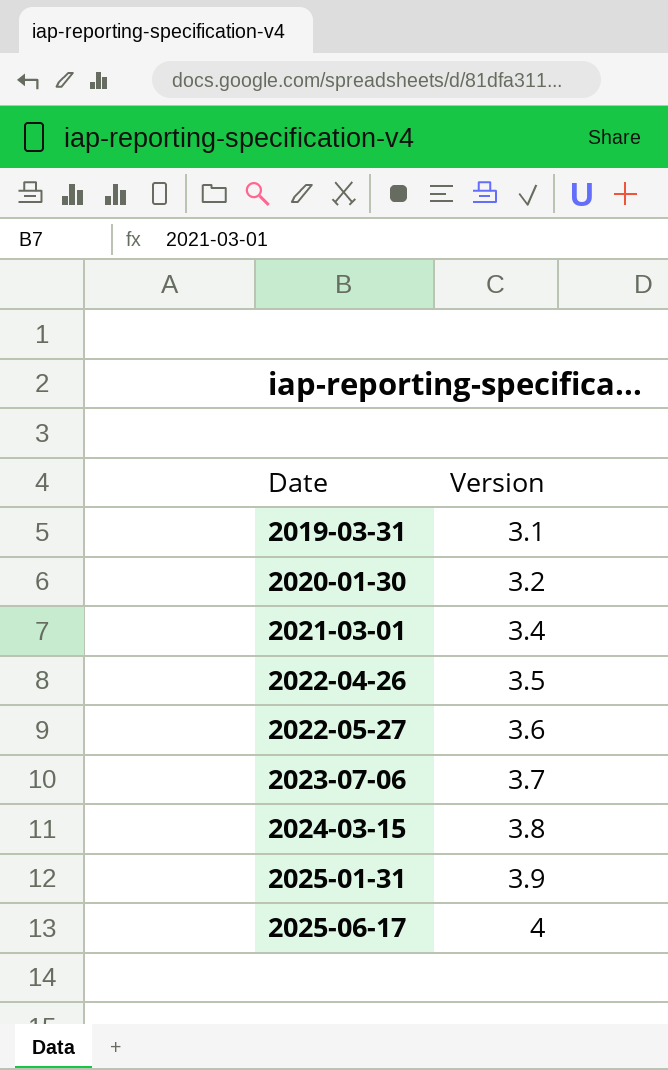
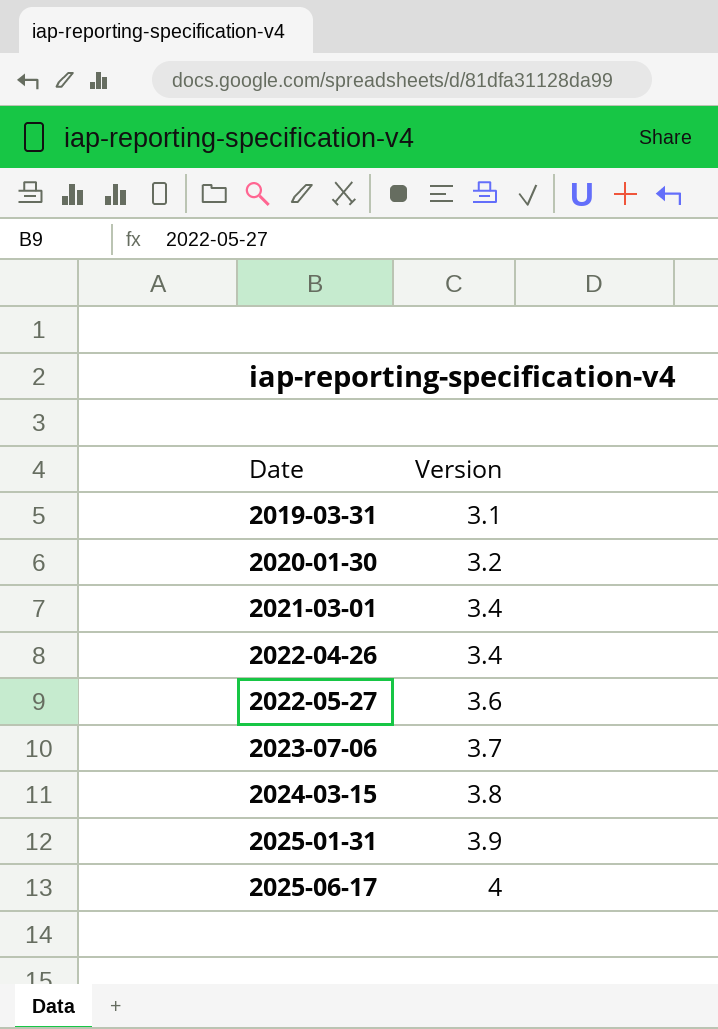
2022-04-26 | Version: 3.5 -> 3.4

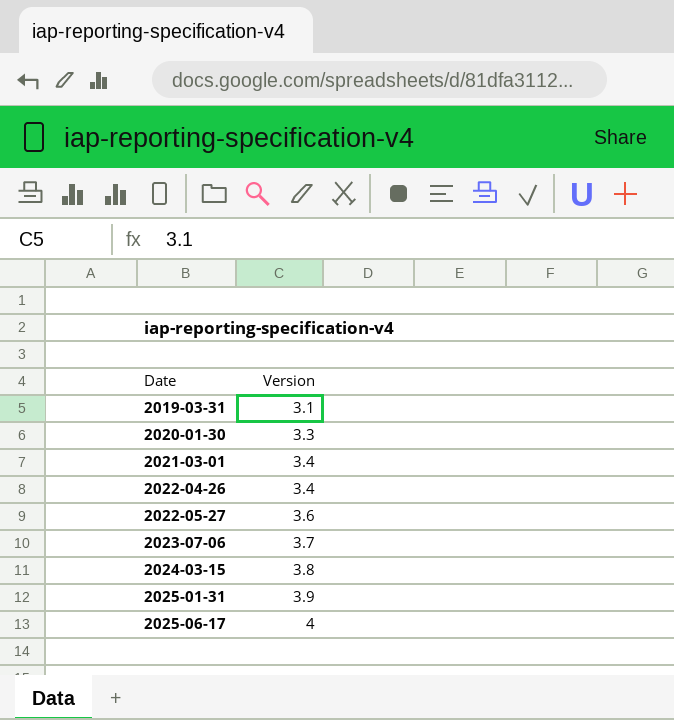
2020-01-30 | Version: 3.2 -> 3.3

